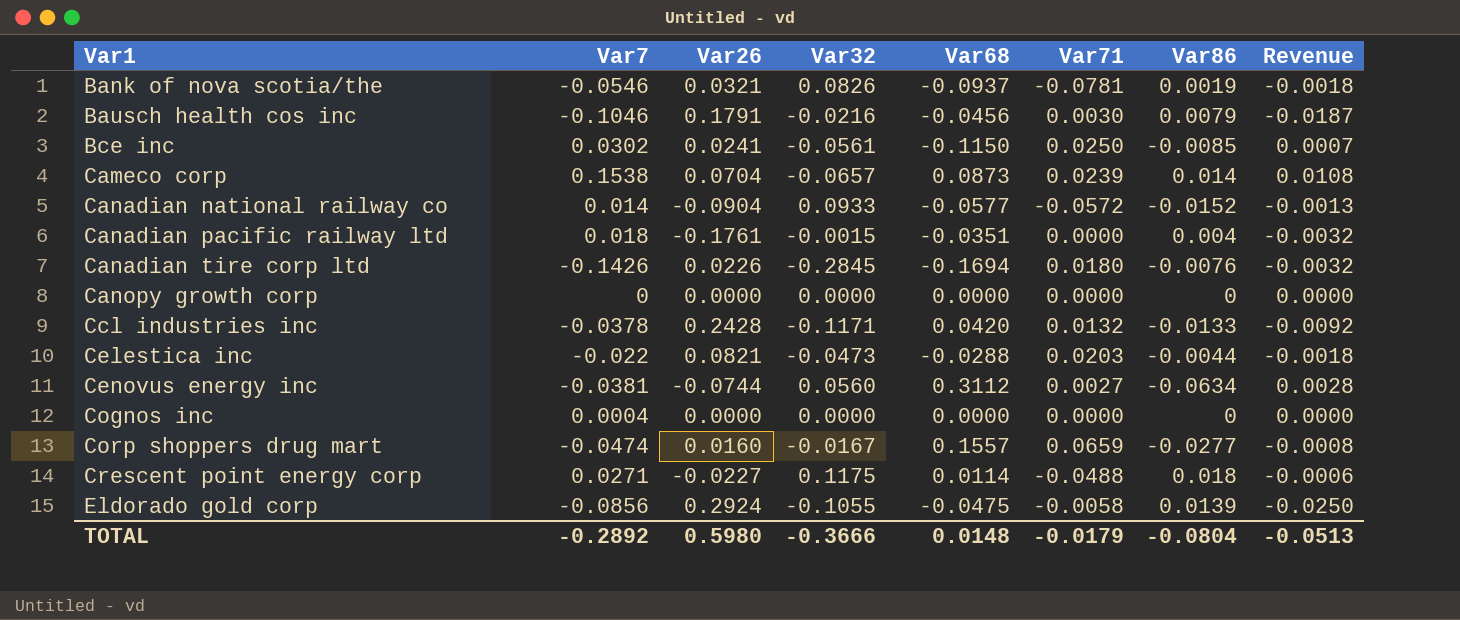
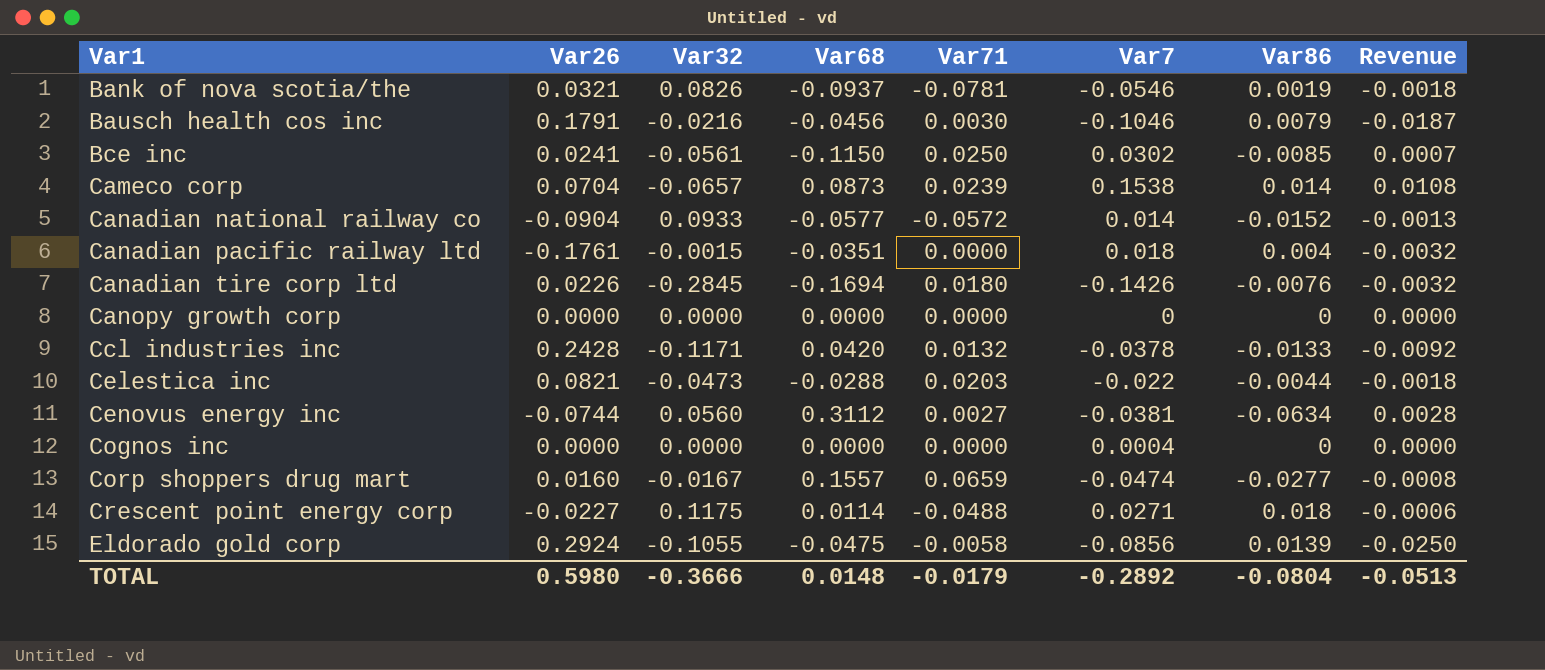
column Var7 | position: 2 -> 6

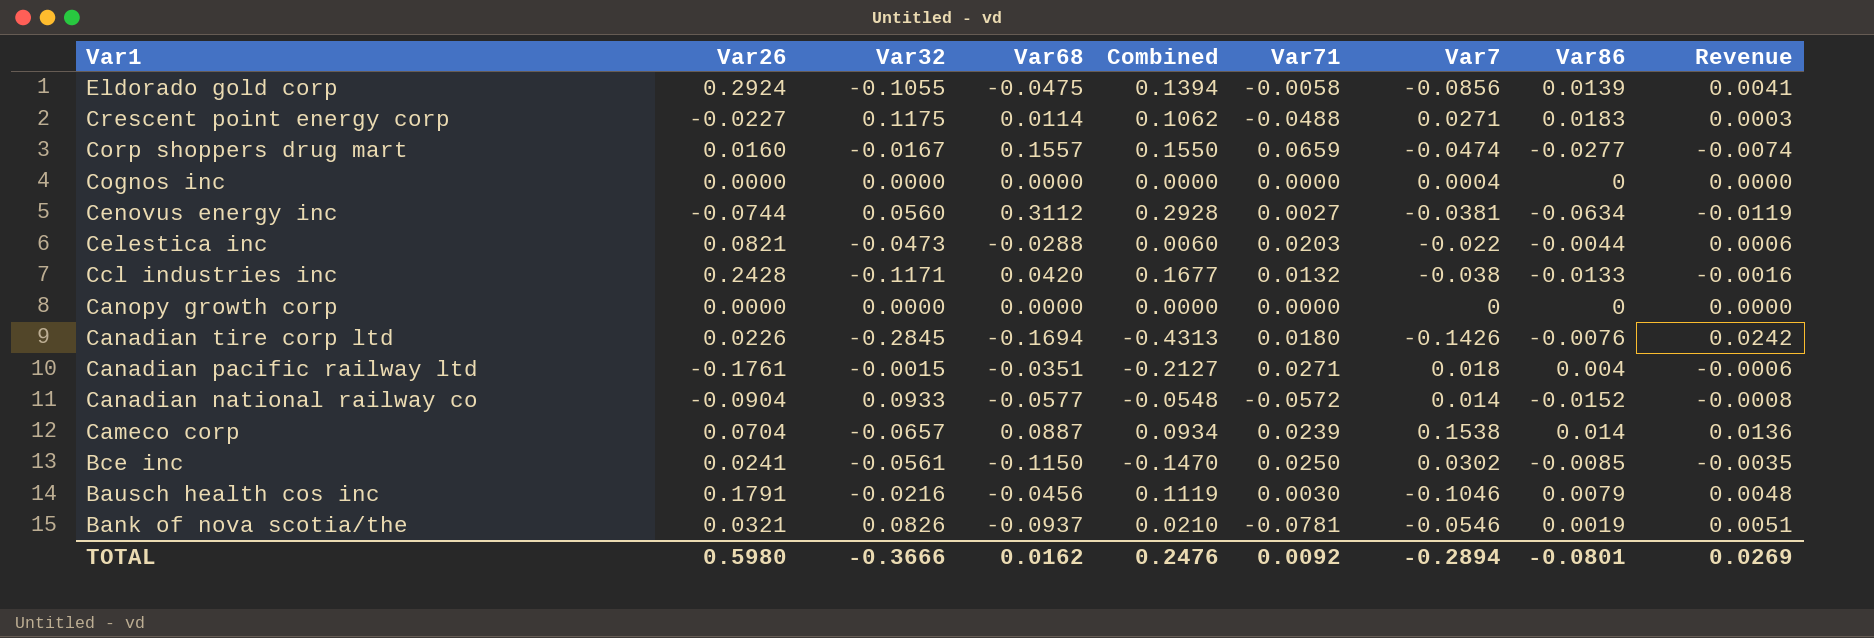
row order: Var1 ascending -> Var1 descending
column Combined | formula: none -> [Var26] + [Var32] + [Var68]
column Revenue | formula: [Var26] * [Var7] -> [Var68] * [Var7]
Crescent point energy corp | Var86: 0.018 -> 0.0183
Ccl industries inc | Var7: -0.0378 -> -0.038
Canadian pacific railway ltd | Var71: 0.0000 -> 0.0271
Cameco corp | Var68: 0.0873 -> 0.0887
TOTAL | Var68: 0.0148 -> 0.0162
TOTAL | Var71: -0.0179 -> 0.0092
TOTAL | Var7: -0.2892 -> -0.2894
TOTAL | Var86: -0.0804 -> -0.0801
TOTAL | Revenue: -0.0513 -> 0.0269

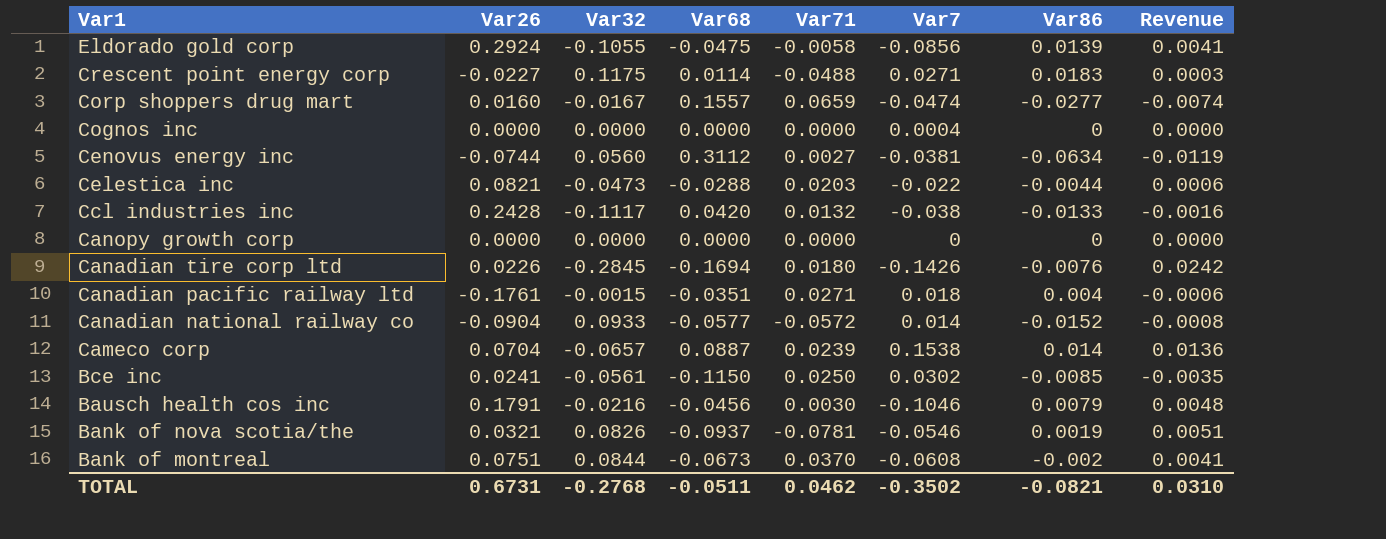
column Combined | formula: [Var26] + [Var32] + [Var68] -> none
Ccl industries inc | Var32: -0.1171 -> -0.1117
row Bank of montreal: none -> 0.0751 | 0.0844 | -0.0673 | 0.0370 | -0.0608 | -0.002 | 0.0041
TOTAL | Var26: 0.5980 -> 0.6731
TOTAL | Var32: -0.3666 -> -0.2768
TOTAL | Var68: 0.0162 -> -0.0511
TOTAL | Var71: 0.0092 -> 0.0462
TOTAL | Var7: -0.2894 -> -0.3502
TOTAL | Var86: -0.0801 -> -0.0821
TOTAL | Revenue: 0.0269 -> 0.0310

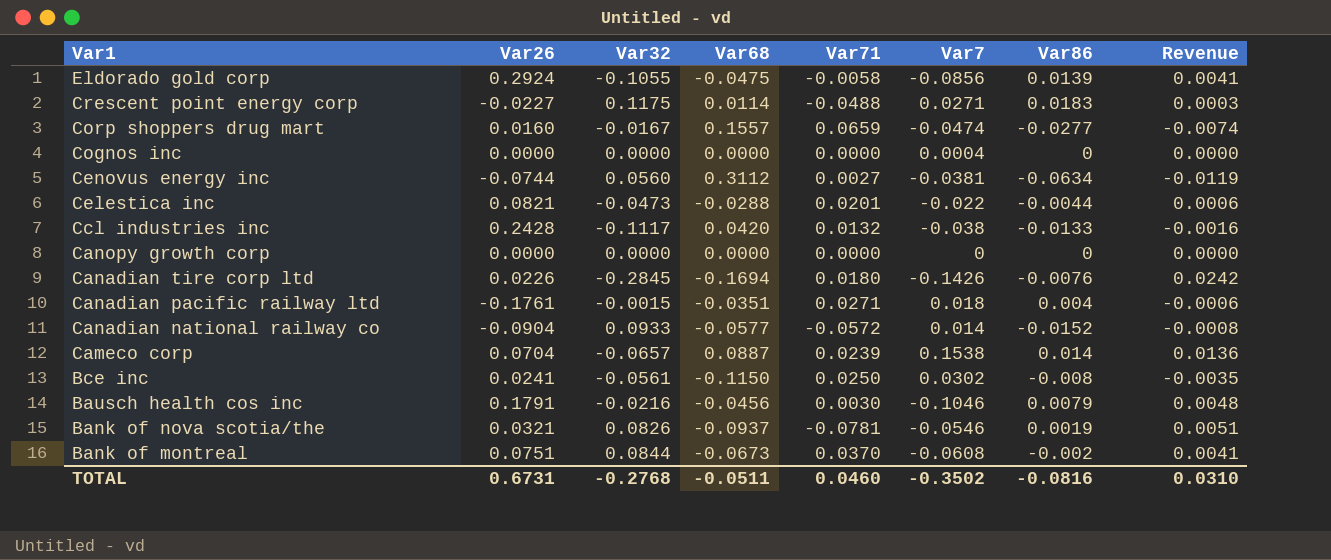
Celestica inc | Var71: 0.0203 -> 0.0201
Bce inc | Var86: -0.0085 -> -0.008
TOTAL | Var71: 0.0462 -> 0.0460
TOTAL | Var86: -0.0821 -> -0.0816

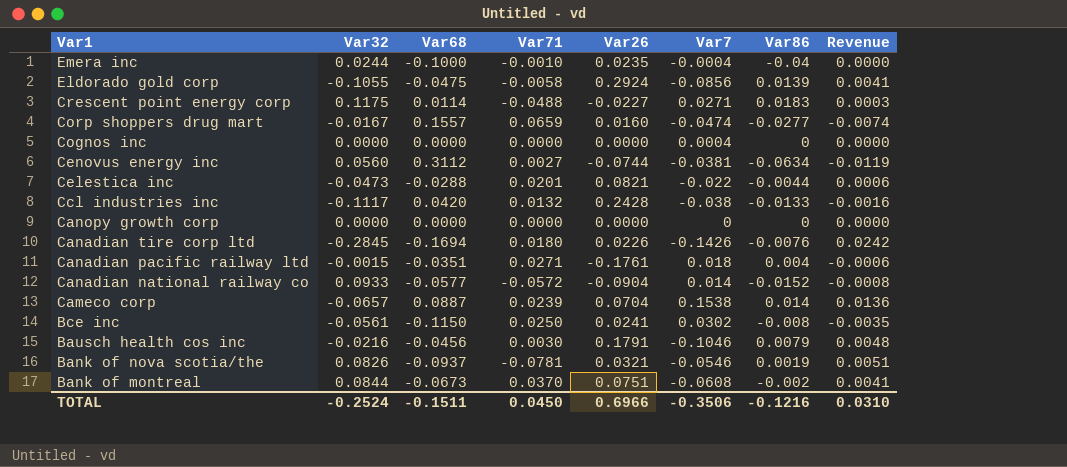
column Var26 | position: 2 -> 5
row Emera inc: none -> 0.0244 | -0.1000 | -0.0010 | 0.0235 | -0.0004 | -0.04 | 0.0000
TOTAL | Var32: -0.2768 -> -0.2524
TOTAL | Var68: -0.0511 -> -0.1511
TOTAL | Var71: 0.0460 -> 0.0450
TOTAL | Var26: 0.6731 -> 0.6966
TOTAL | Var7: -0.3502 -> -0.3506
TOTAL | Var86: -0.0816 -> -0.1216

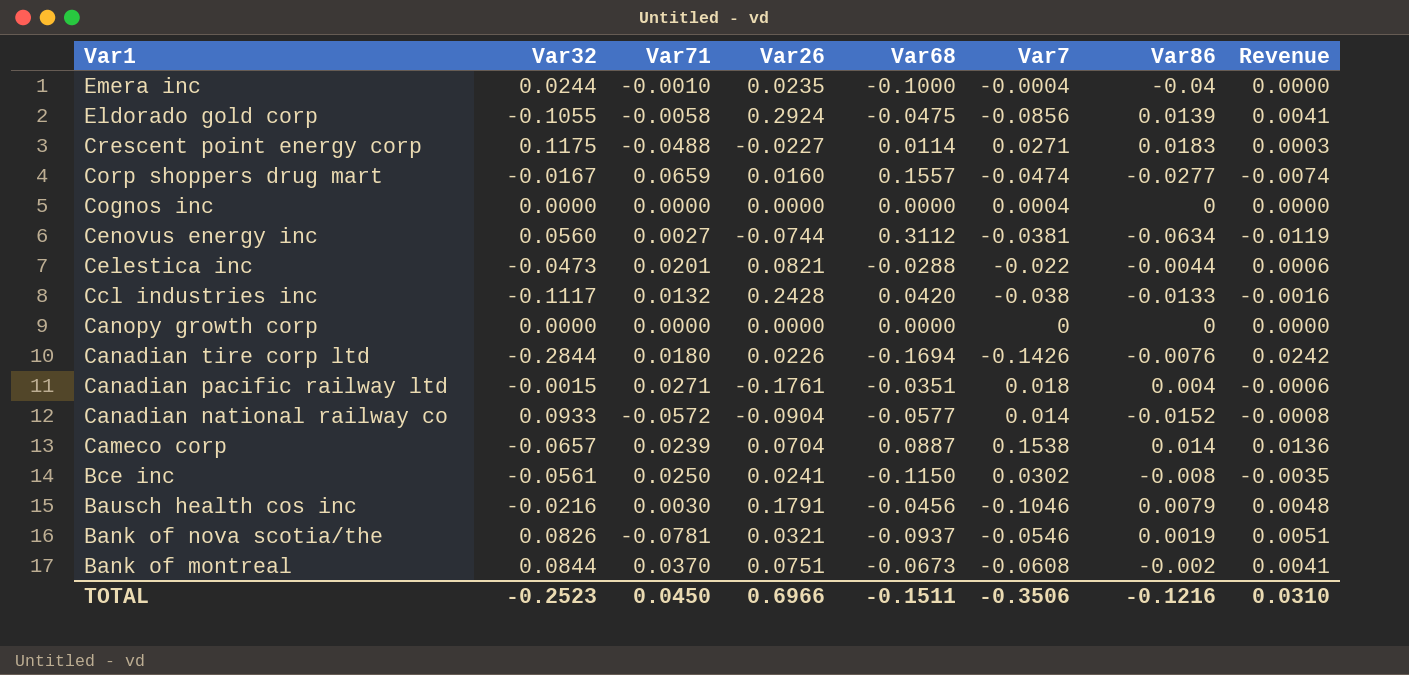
column Var68 | position: 3 -> 5
Canadian tire corp ltd | Var32: -0.2845 -> -0.2844
TOTAL | Var32: -0.2524 -> -0.2523

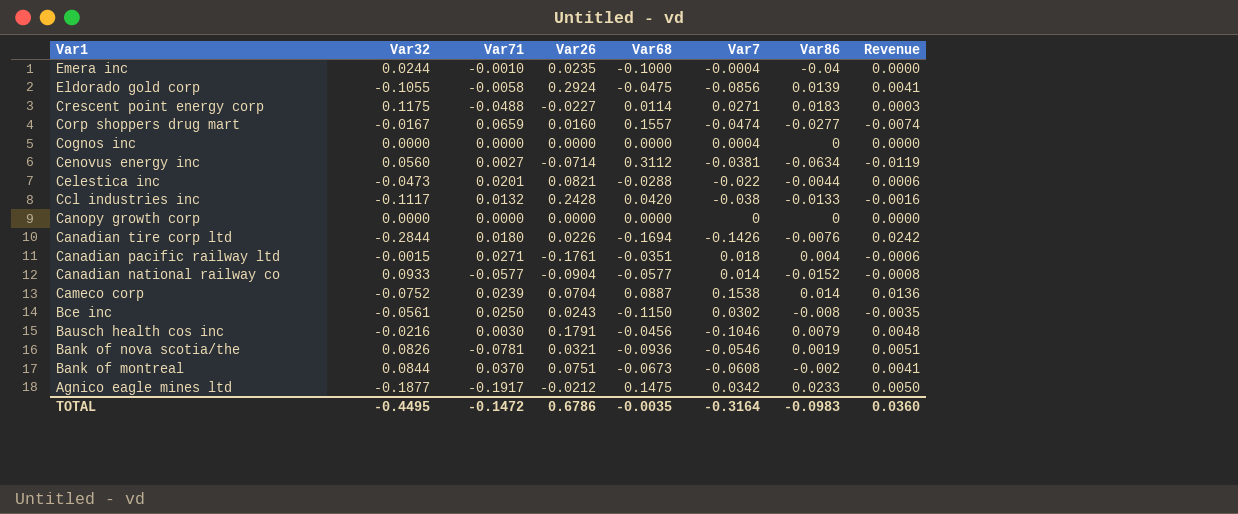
Cenovus energy inc | Var26: -0.0744 -> -0.0714
Canadian national railway co | Var71: -0.0572 -> -0.0577
Cameco corp | Var32: -0.0657 -> -0.0752
Bce inc | Var26: 0.0241 -> 0.0243
Bank of nova scotia/the | Var68: -0.0937 -> -0.0936
row Agnico eagle mines ltd: none -> -0.1877 | -0.1917 | -0.0212 | 0.1475 | 0.0342 | 0.0233 | 0.0050
TOTAL | Var32: -0.2523 -> -0.4495
TOTAL | Var71: 0.0450 -> -0.1472
TOTAL | Var26: 0.6966 -> 0.6786
TOTAL | Var68: -0.1511 -> -0.0035
TOTAL | Var7: -0.3506 -> -0.3164
TOTAL | Var86: -0.1216 -> -0.0983
TOTAL | Revenue: 0.0310 -> 0.0360

